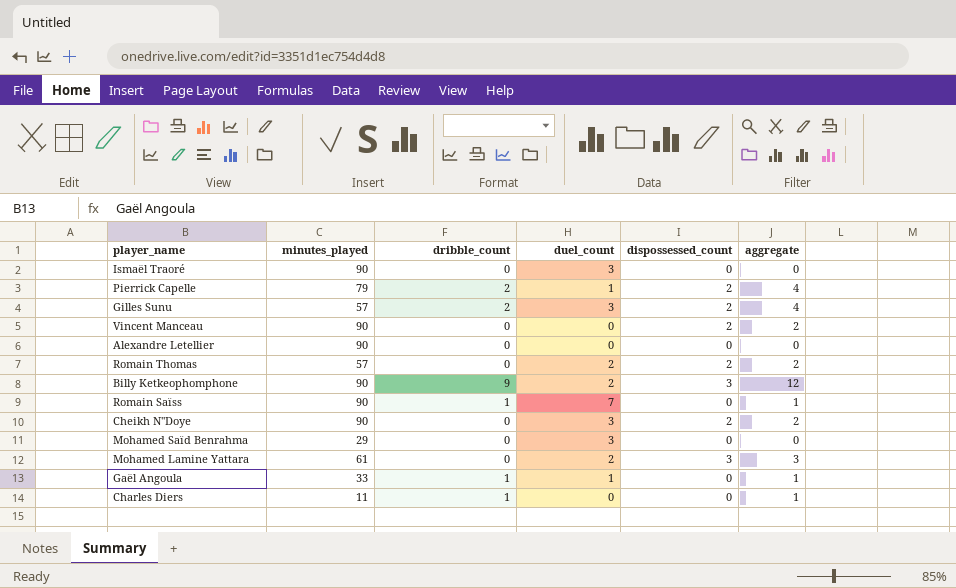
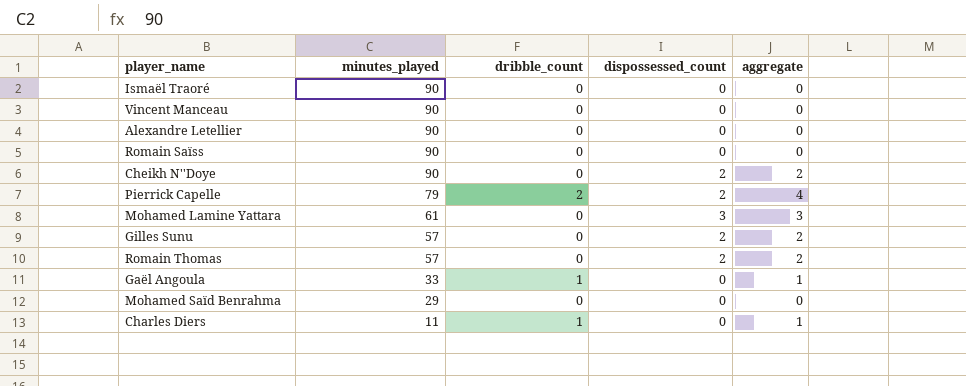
row order: none -> minutes_played descending
column duel_count | position: 4 -> none
row Billy Ketkeophomphone: 90 | 9 | 2 | 3 | 12 -> none
Vincent Manceau | dispossessed_count: 2 -> 0
Vincent Manceau | aggregate: 2 -> 0
Romain Saïss | dribble_count: 1 -> 0
Romain Saïss | aggregate: 1 -> 0
Gilles Sunu | dribble_count: 2 -> 0
Gilles Sunu | aggregate: 4 -> 2

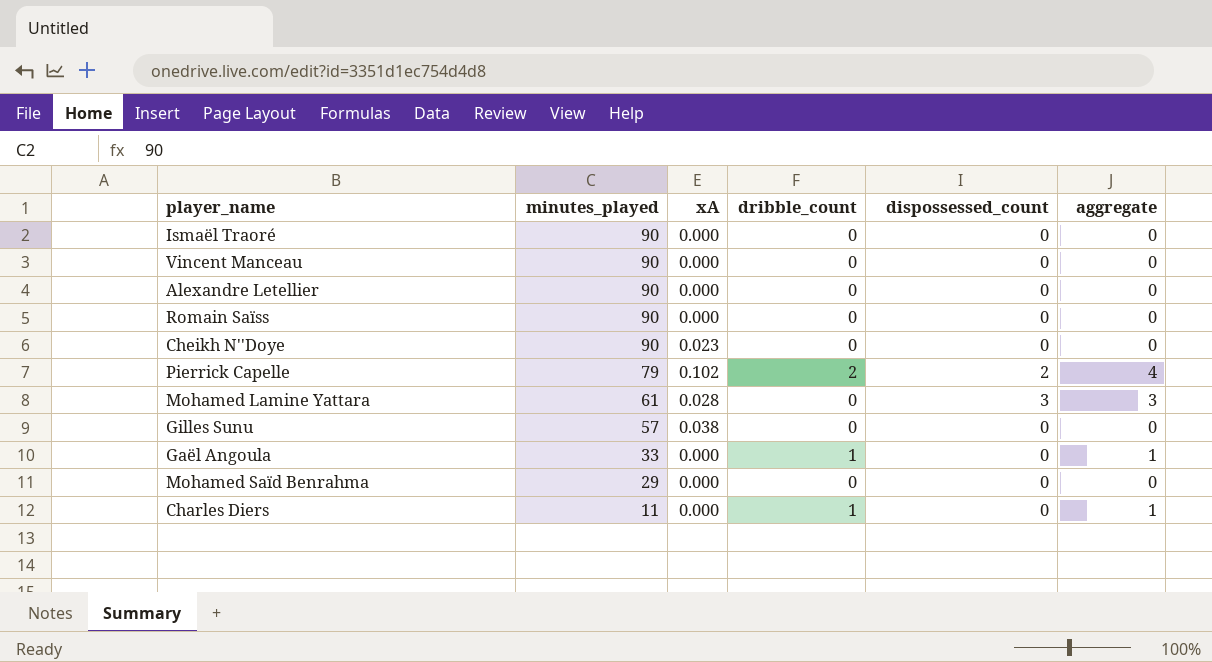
column xA | position: none -> 3
row Romain Thomas: 57 | 0 | 2 | 2 -> none
Cheikh N''Doye | dispossessed_count: 2 -> 0
Cheikh N''Doye | aggregate: 2 -> 0
Gilles Sunu | dispossessed_count: 2 -> 0
Gilles Sunu | aggregate: 2 -> 0

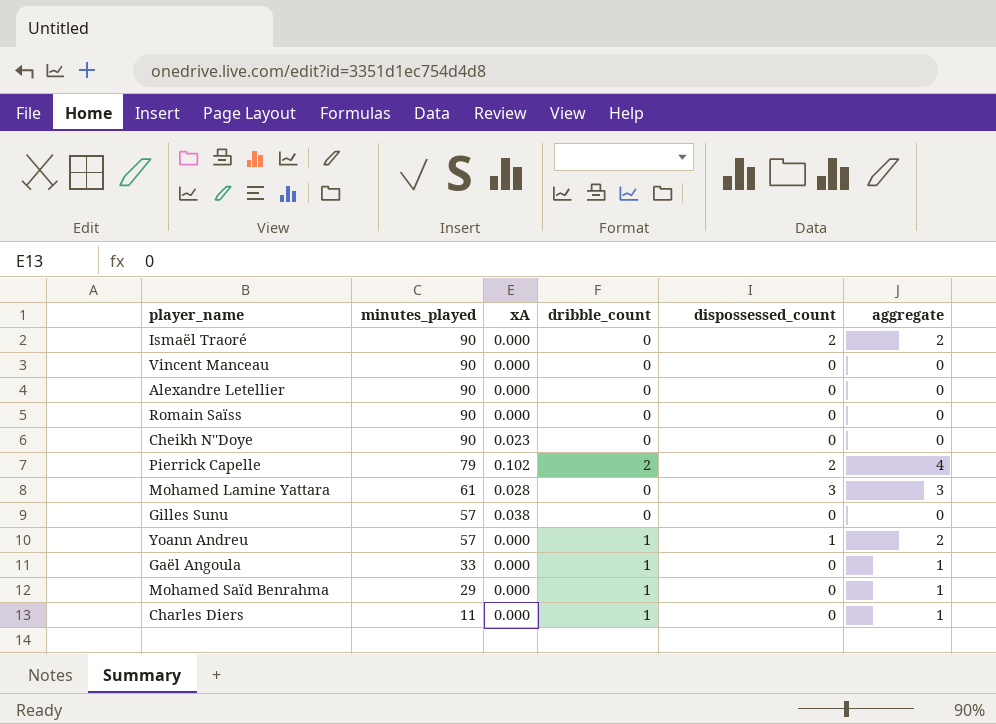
Ismaël Traoré | dispossessed_count: 0 -> 2
Ismaël Traoré | aggregate: 0 -> 2
row Yoann Andreu: none -> 57 | 0.000 | 1 | 1 | 2
Mohamed Saïd Benrahma | dribble_count: 0 -> 1
Mohamed Saïd Benrahma | aggregate: 0 -> 1

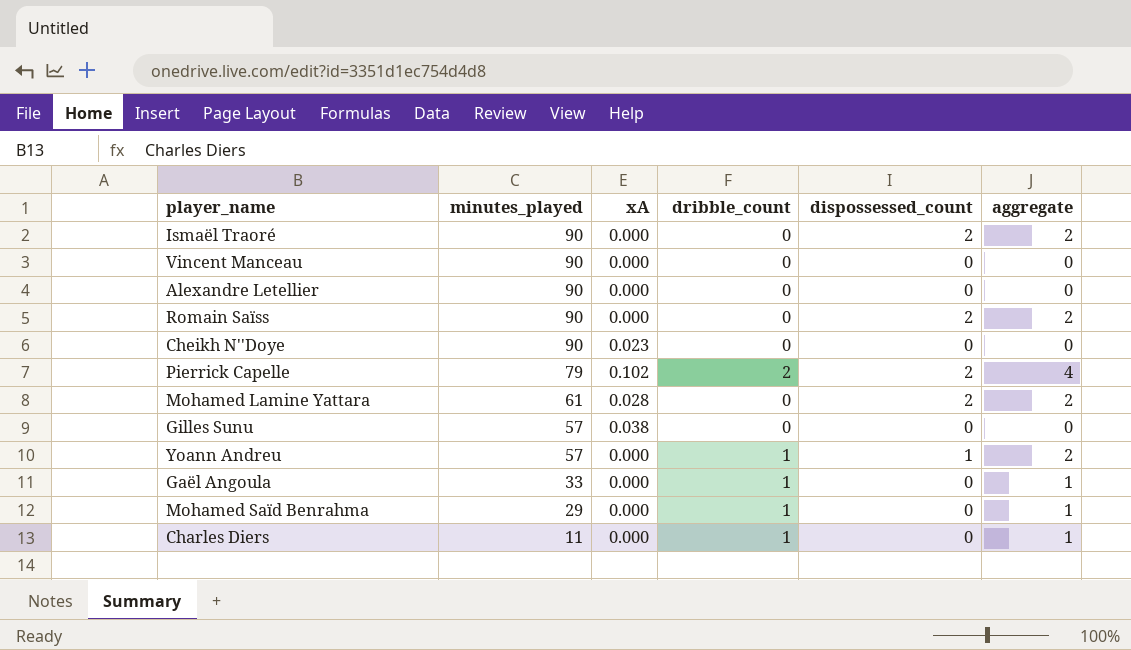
Romain Saïss | dispossessed_count: 0 -> 2
Romain Saïss | aggregate: 0 -> 2
Mohamed Lamine Yattara | dispossessed_count: 3 -> 2
Mohamed Lamine Yattara | aggregate: 3 -> 2

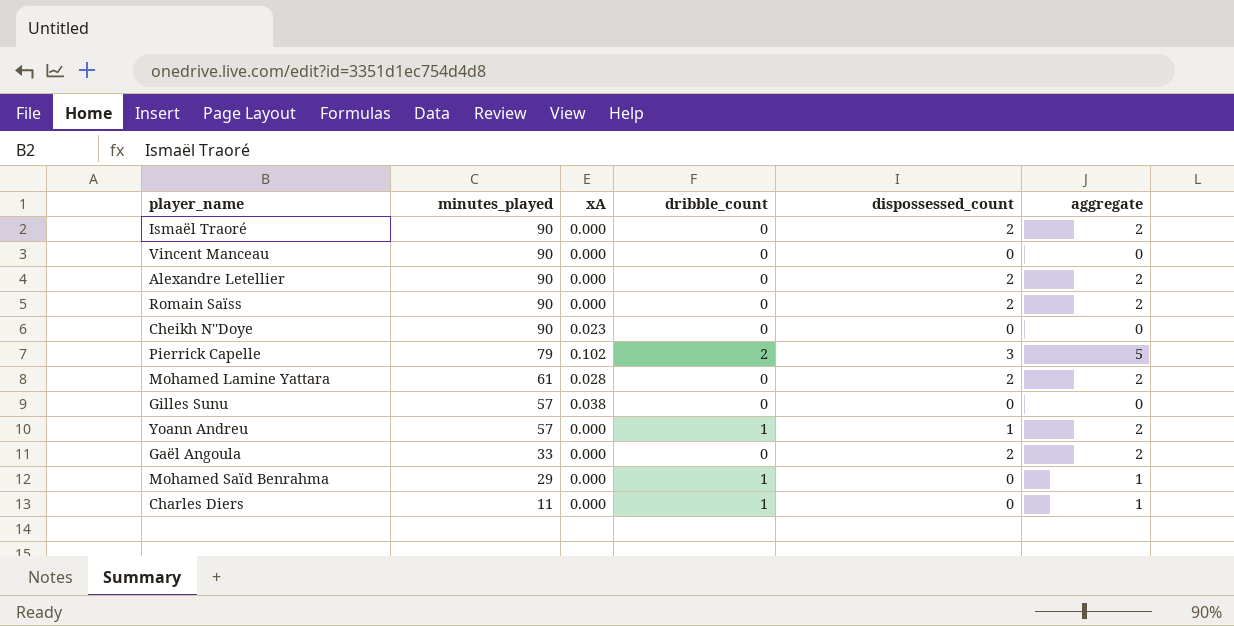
Alexandre Letellier | dispossessed_count: 0 -> 2
Alexandre Letellier | aggregate: 0 -> 2
Pierrick Capelle | dispossessed_count: 2 -> 3
Pierrick Capelle | aggregate: 4 -> 5
Gaël Angoula | dribble_count: 1 -> 0
Gaël Angoula | dispossessed_count: 0 -> 2
Gaël Angoula | aggregate: 1 -> 2

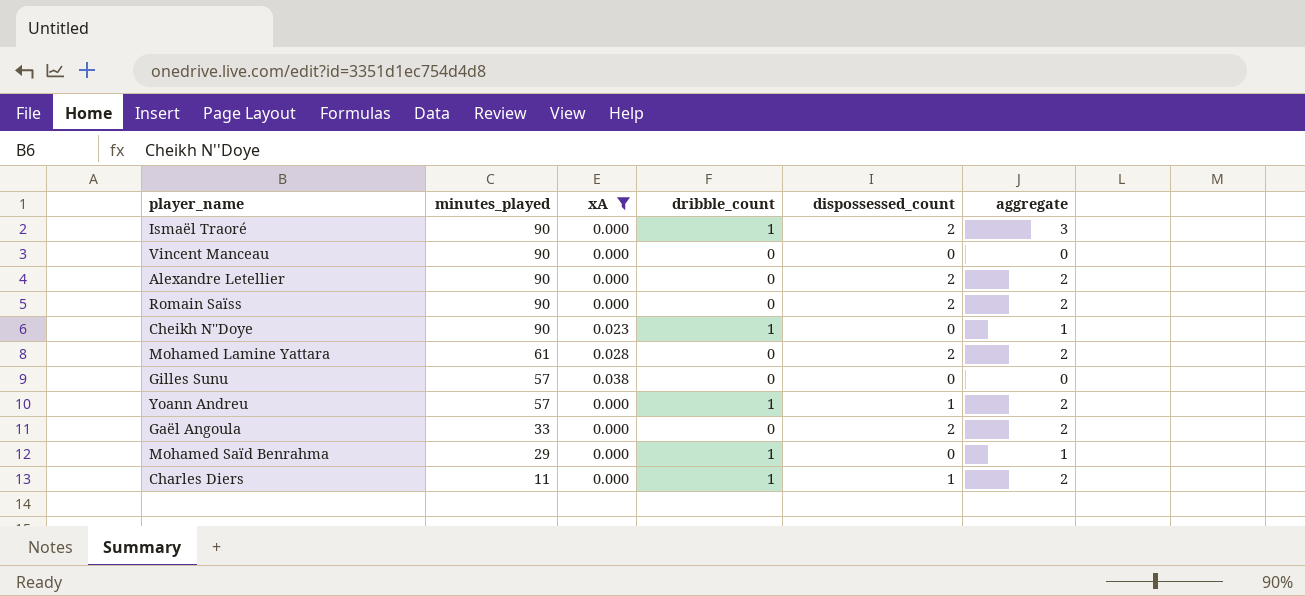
filter: none -> xA != 0.102
Ismaël Traoré | dribble_count: 0 -> 1
Ismaël Traoré | aggregate: 2 -> 3
Cheikh N''Doye | dribble_count: 0 -> 1
Cheikh N''Doye | aggregate: 0 -> 1
Charles Diers | dispossessed_count: 0 -> 1
Charles Diers | aggregate: 1 -> 2

